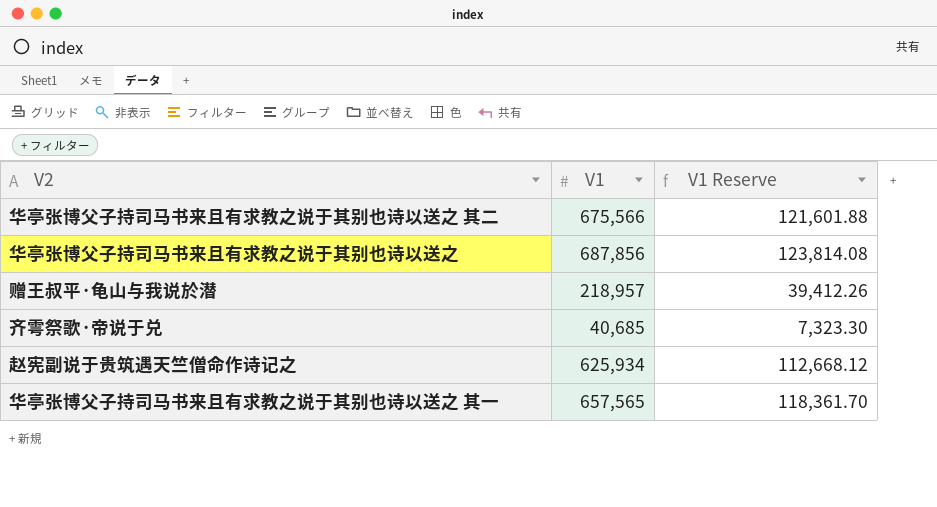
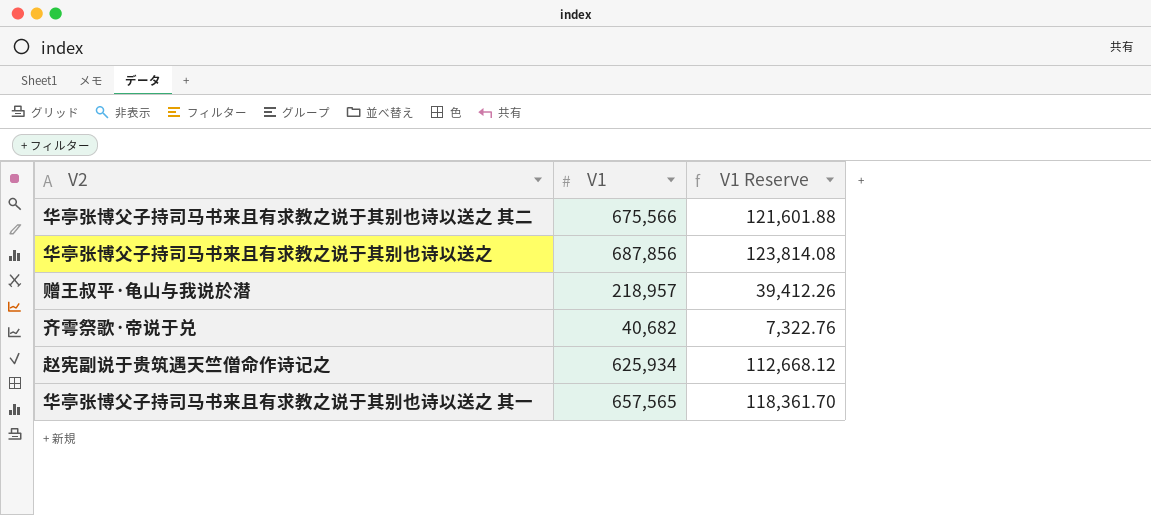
齐雩祭歌·帝说于兑 | V1: 40,685 -> 40,682
齐雩祭歌·帝说于兑 | V1 Reserve: 7,323.30 -> 7,322.76

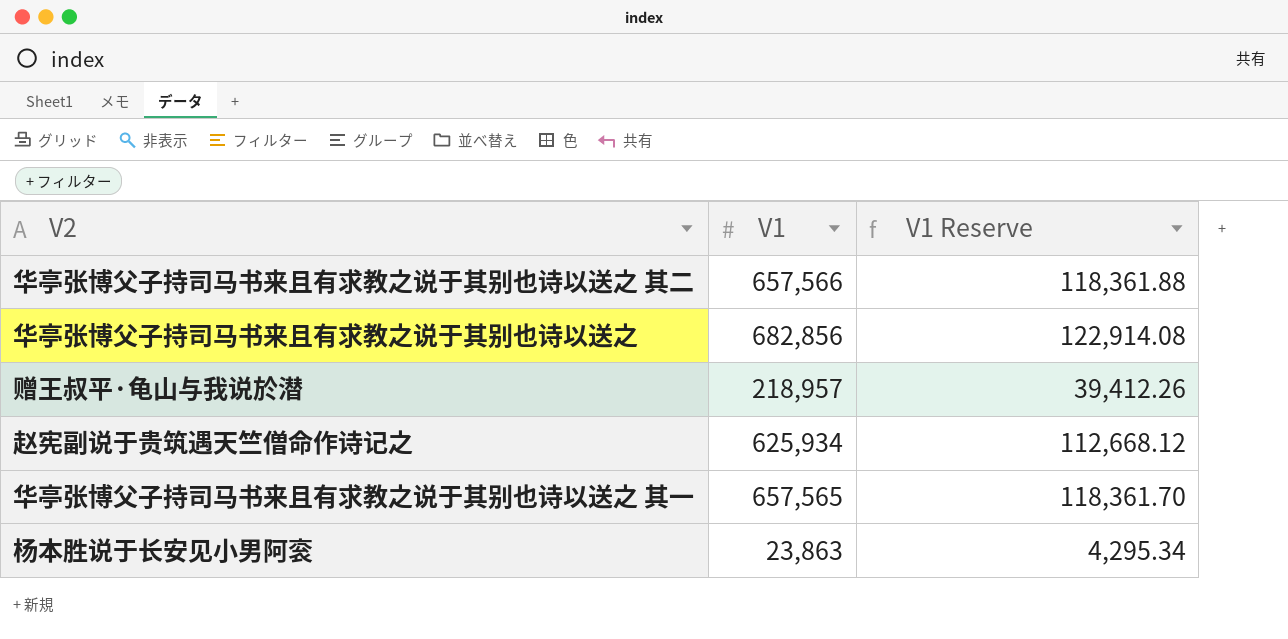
row 齐雩祭歌·帝说于兑: 40,682 | 7,322.76 -> none
华亭张博父子持司马书来且有求教之说于其别也诗以送之 其二 | V1: 675,566 -> 657,566
华亭张博父子持司马书来且有求教之说于其别也诗以送之 其二 | V1 Reserve: 121,601.88 -> 118,361.88
华亭张博父子持司马书来且有求教之说于其别也诗以送之 | V1: 687,856 -> 682,856
华亭张博父子持司马书来且有求教之说于其别也诗以送之 | V1 Reserve: 123,814.08 -> 122,914.08
row 杨本胜说于长安见小男阿衮: none -> 23,863 | 4,295.34

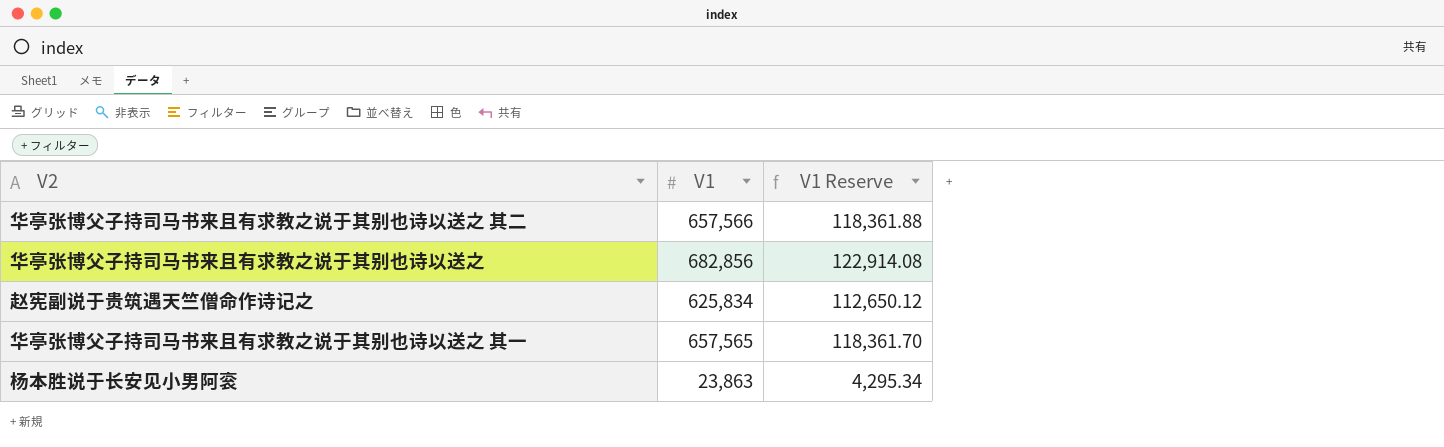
row 赠王叔平·龟山与我说於潜: 218,957 | 39,412.26 -> none
赵宪副说于贵筑遇天竺僧命作诗记之 | V1: 625,934 -> 625,834
赵宪副说于贵筑遇天竺僧命作诗记之 | V1 Reserve: 112,668.12 -> 112,650.12

